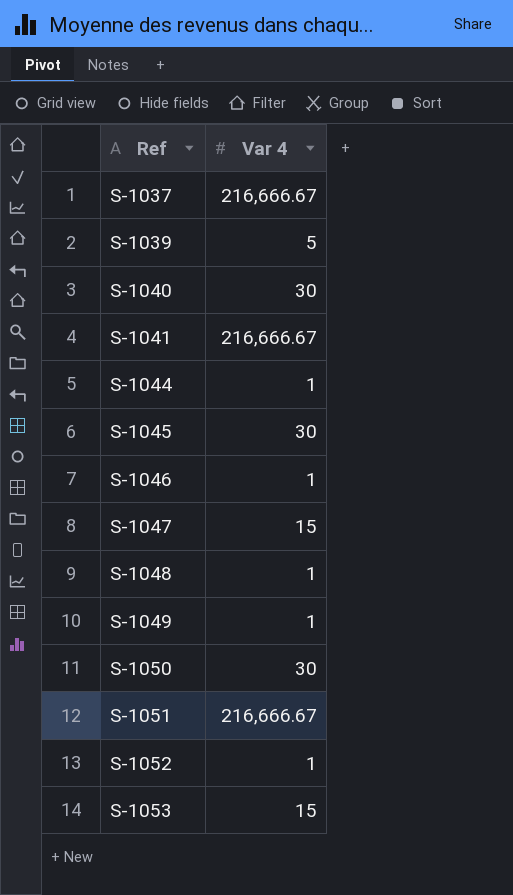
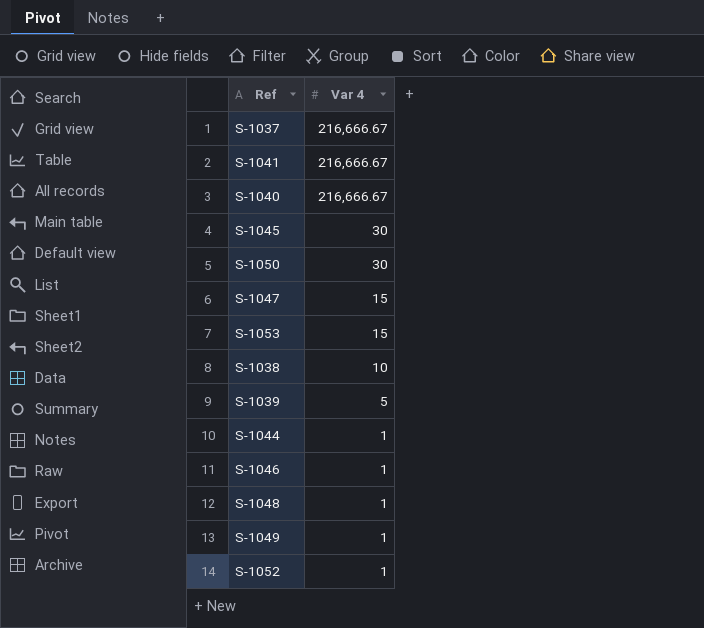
row order: Ref ascending -> Var 4 descending
row S-1051: 216,666.67 -> none
S-1040 | Var 4: 30 -> 216,666.67
row S-1038: none -> 10

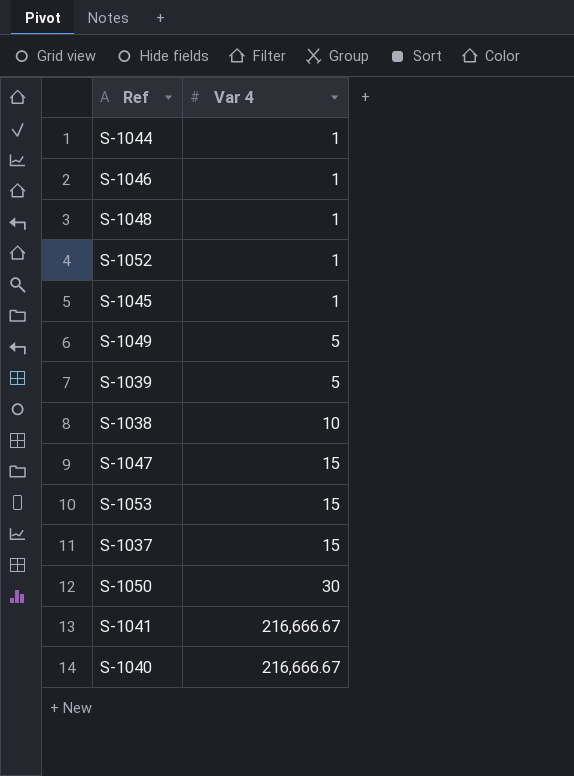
row order: Var 4 descending -> Var 4 ascending
S-1045 | Var 4: 30 -> 1
S-1049 | Var 4: 1 -> 5
S-1037 | Var 4: 216,666.67 -> 15

